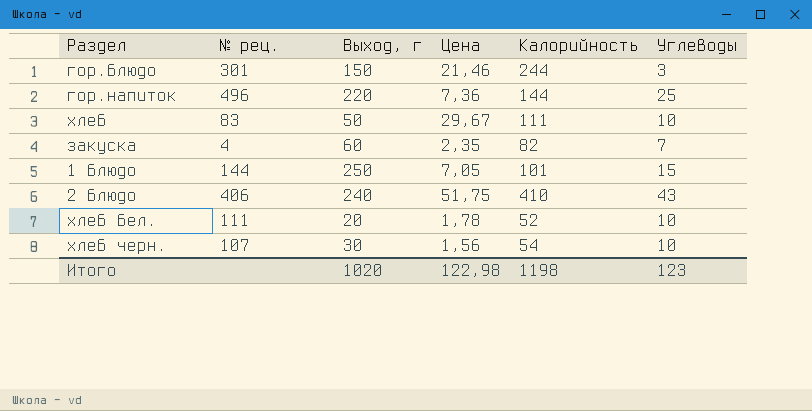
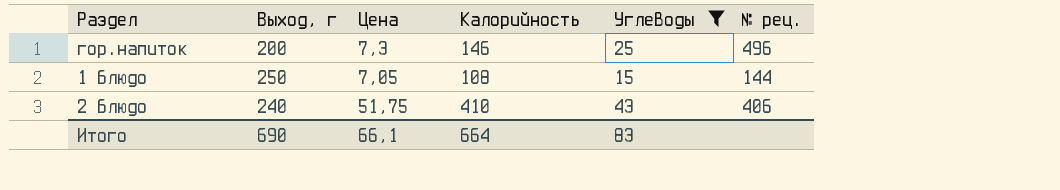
filter: none -> Углеводы >= 15
column № рец. | position: 2 -> 6
гор.напиток | Выход, г: 220 -> 200
гор.напиток | Цена: 7,36 -> 7,3
гор.напиток | Калорийность: 144 -> 146
1 блюдо | Калорийность: 101 -> 108
Итого | Выход, г: 1020 -> 690
Итого | Цена: 122,98 -> 66,1
Итого | Калорийность: 1198 -> 664
Итого | Углеводы: 123 -> 83

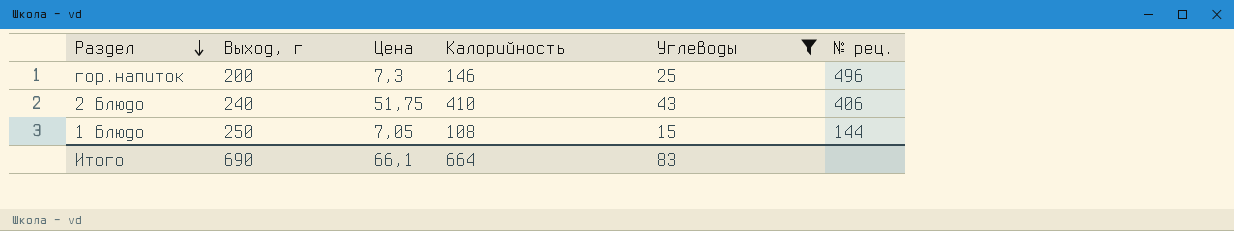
row order: none -> Раздел descending

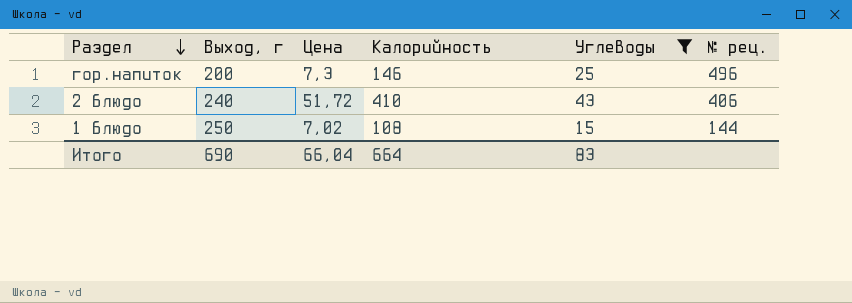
2 блюдо | Цена: 51,75 -> 51,72
1 блюдо | Цена: 7,05 -> 7,02
Итого | Цена: 66,1 -> 66,04

